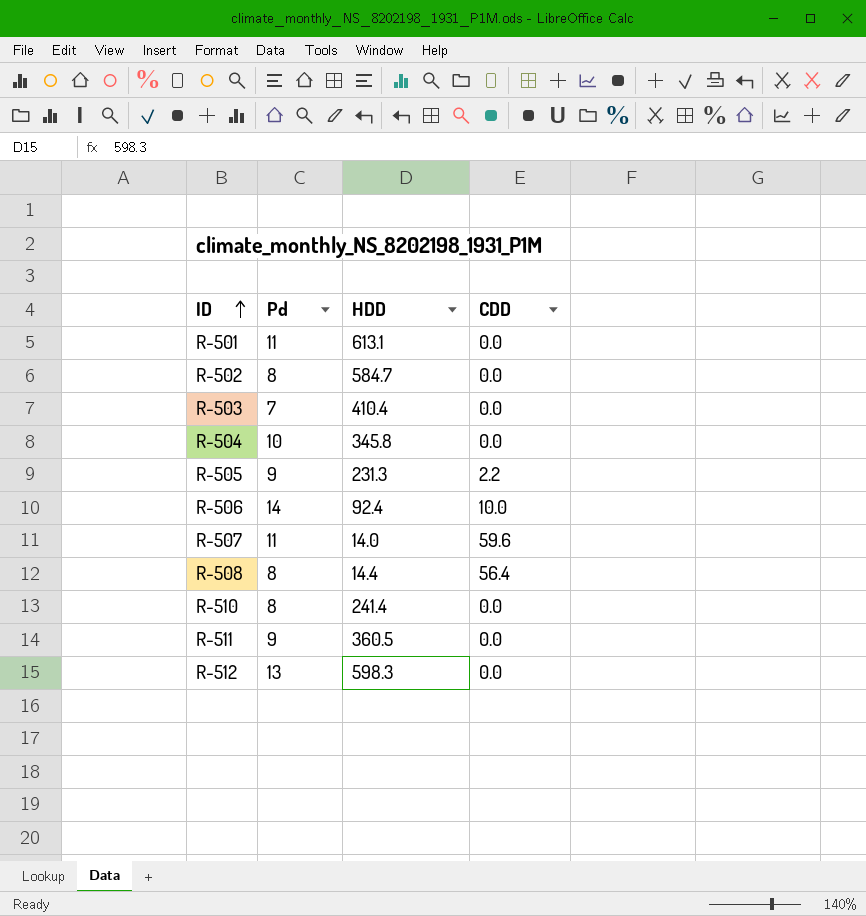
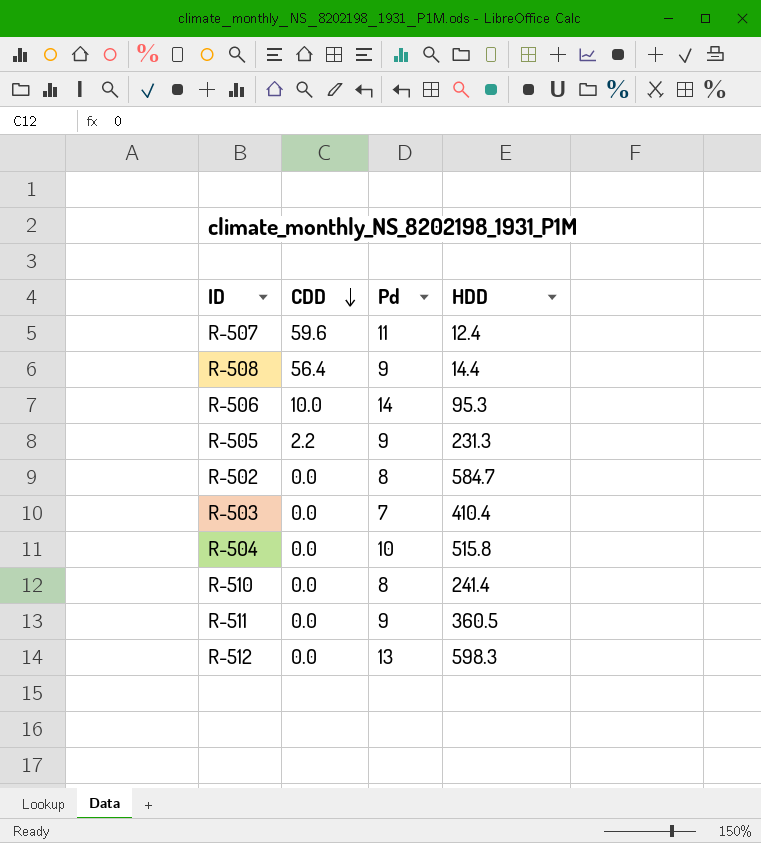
row order: ID ascending -> CDD descending
column CDD | position: 4 -> 2
row R-501: 11 | 613.1 | 0.0 -> none
R-507 | HDD: 14.0 -> 12.4
R-508 | Pd: 8 -> 9
R-506 | HDD: 92.4 -> 95.3
R-504 | HDD: 345.8 -> 515.8

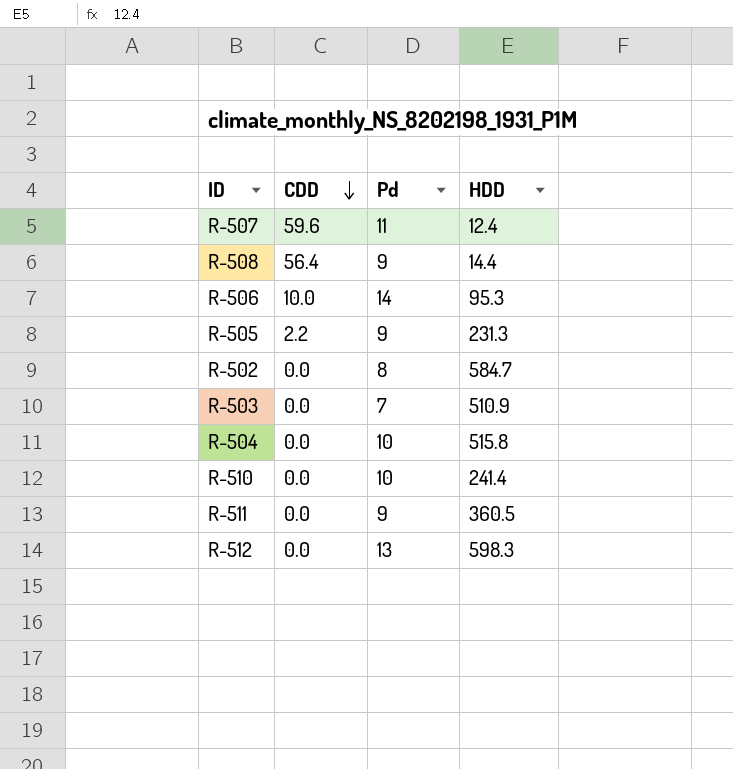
R-503 | HDD: 410.4 -> 510.9
R-510 | Pd: 8 -> 10

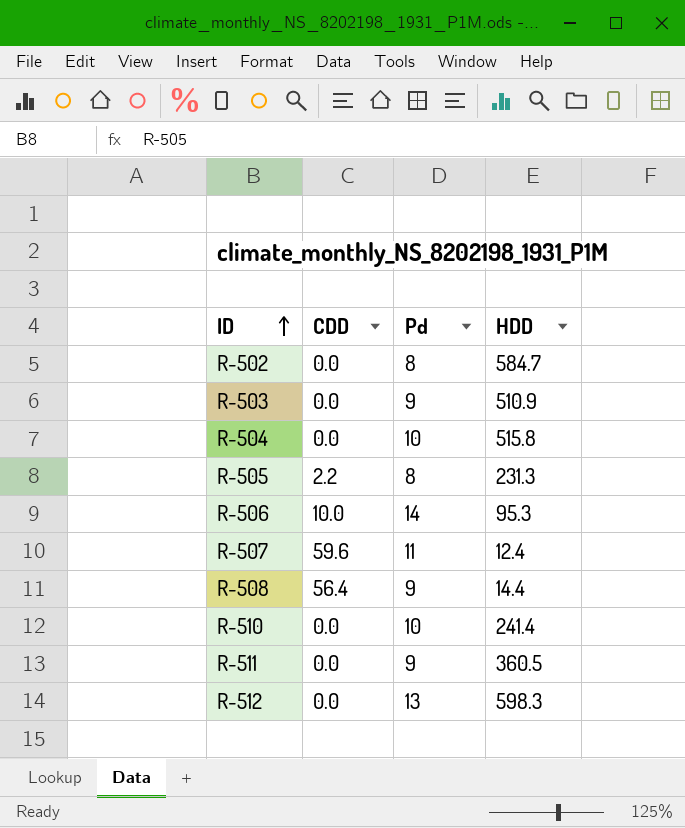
row order: CDD descending -> ID ascending
R-503 | Pd: 7 -> 9
R-505 | Pd: 9 -> 8

